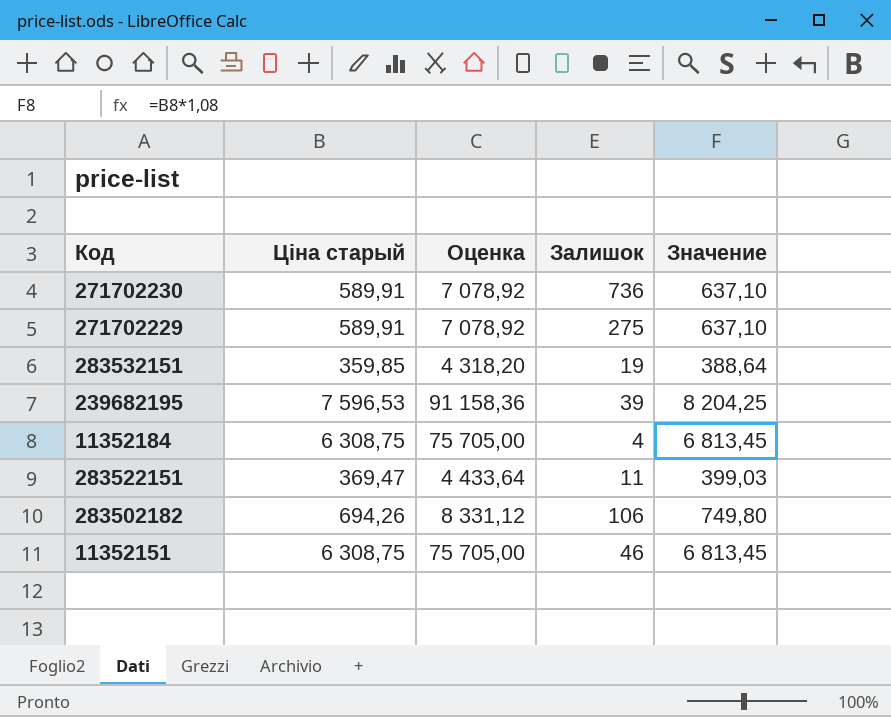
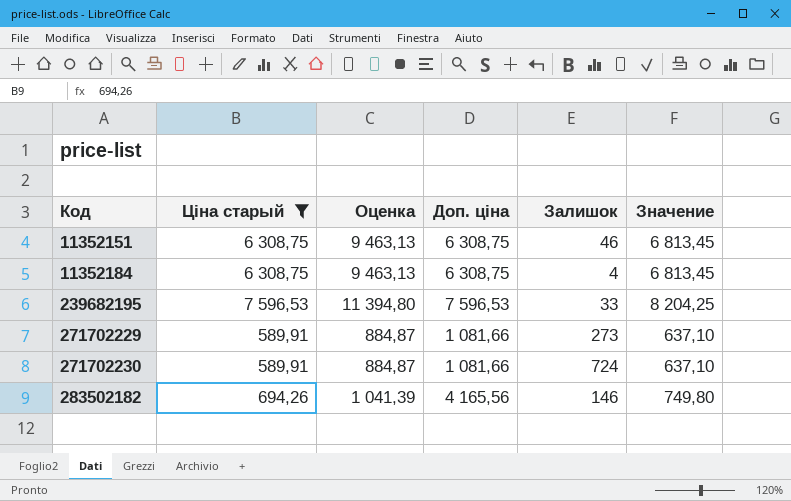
filter: none -> Ціна старый >= 589,91
row order: none -> Код ascending
column Оценка | formula: [Ціна старый] * 12 -> [Ціна старый] * 1,5
column Доп. ціна | position: none -> 4
239682195 | Залишок: 39 -> 33
271702229 | Залишок: 275 -> 273
271702230 | Залишок: 736 -> 724
283502182 | Залишок: 106 -> 146

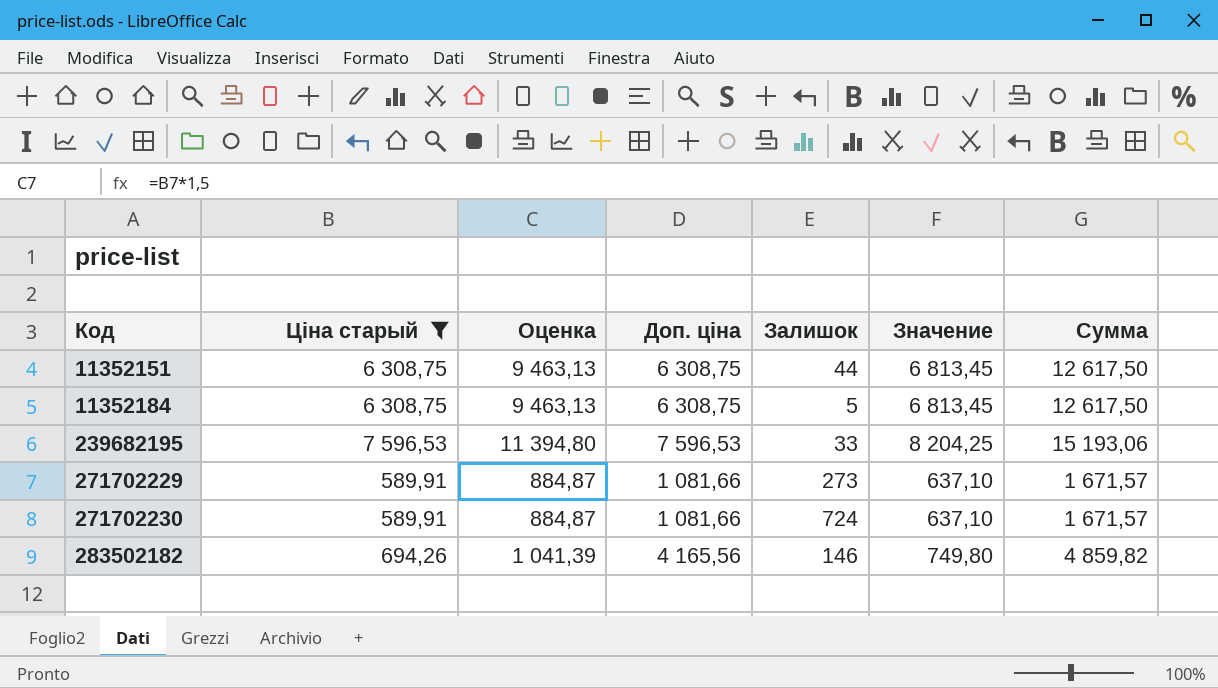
column Сумма | formula: none -> [Ціна старый] + [Доп. ціна]
11352151 | Залишок: 46 -> 44
11352184 | Залишок: 4 -> 5

